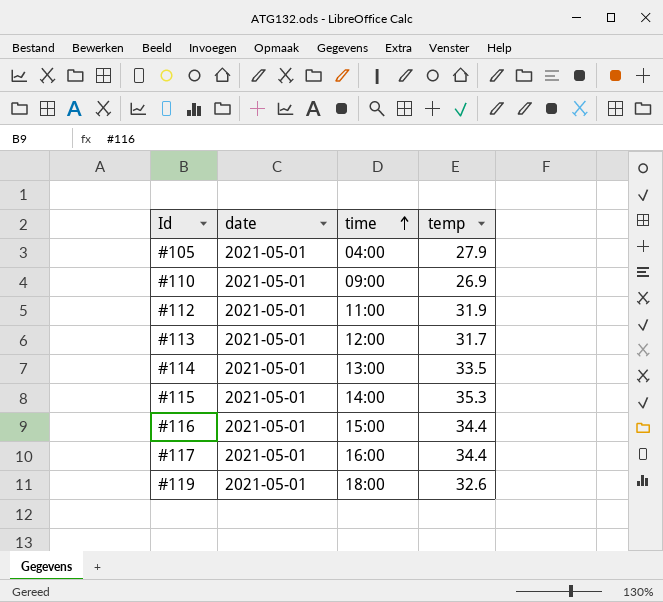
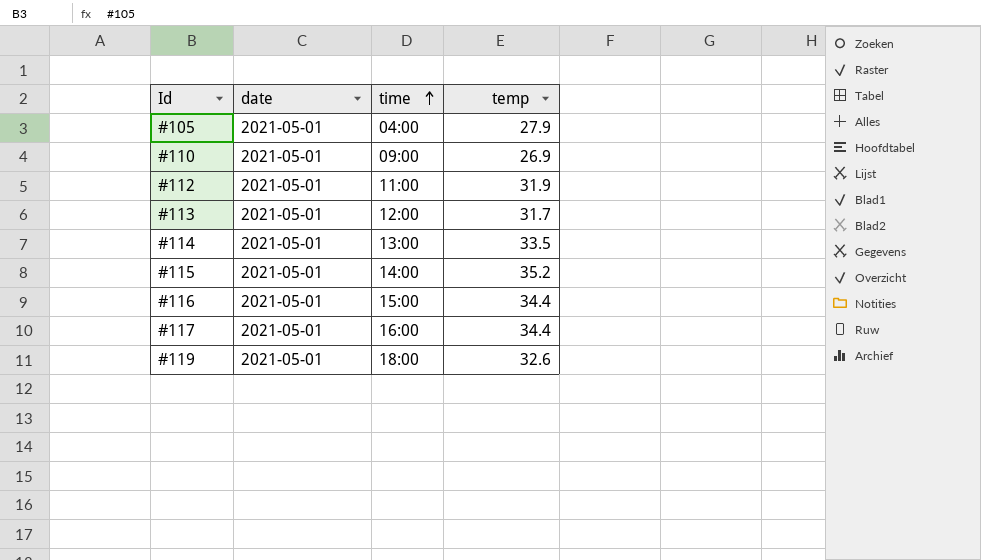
#115 | temp: 35.3 -> 35.2

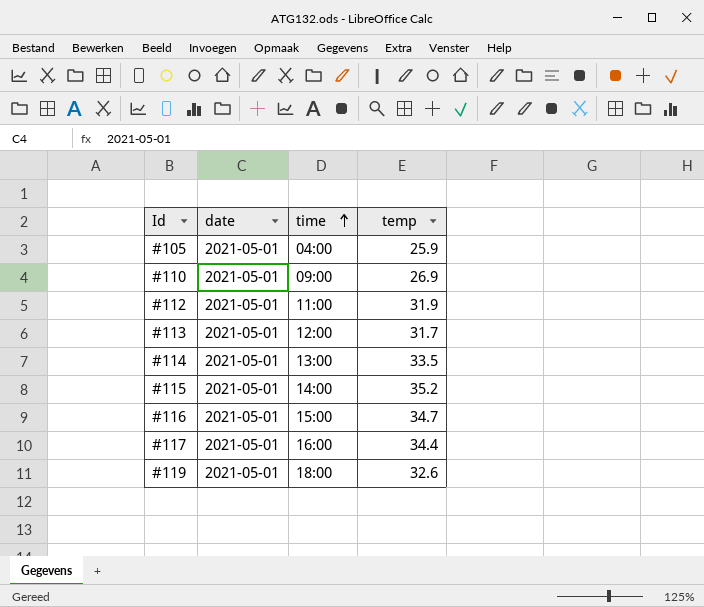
#105 | temp: 27.9 -> 25.9
#116 | temp: 34.4 -> 34.7

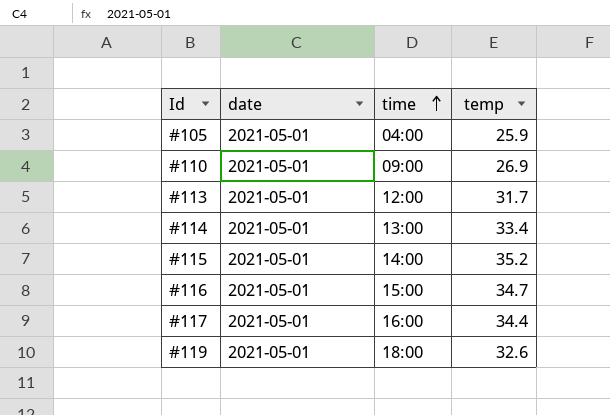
row #112: 2021-05-01 | 11:00 | 31.9 -> none
#114 | temp: 33.5 -> 33.4

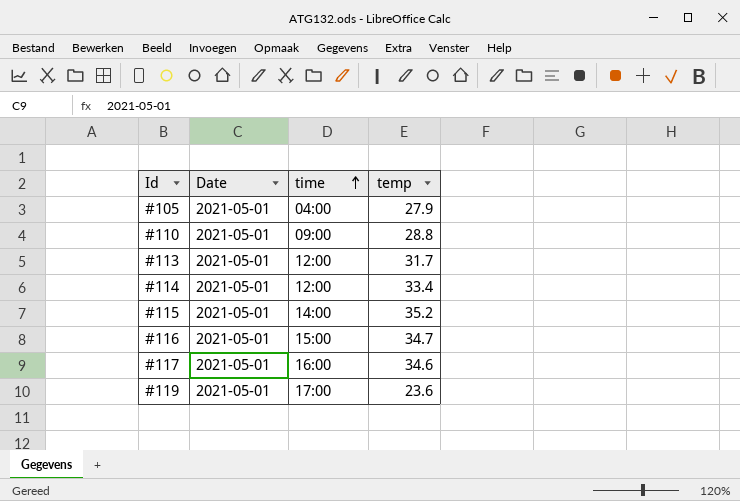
column name: date -> Date
#105 | temp: 25.9 -> 27.9
#110 | temp: 26.9 -> 28.8
#114 | time: 13:00 -> 12:00
#117 | temp: 34.4 -> 34.6
#119 | time: 18:00 -> 17:00
#119 | temp: 32.6 -> 23.6

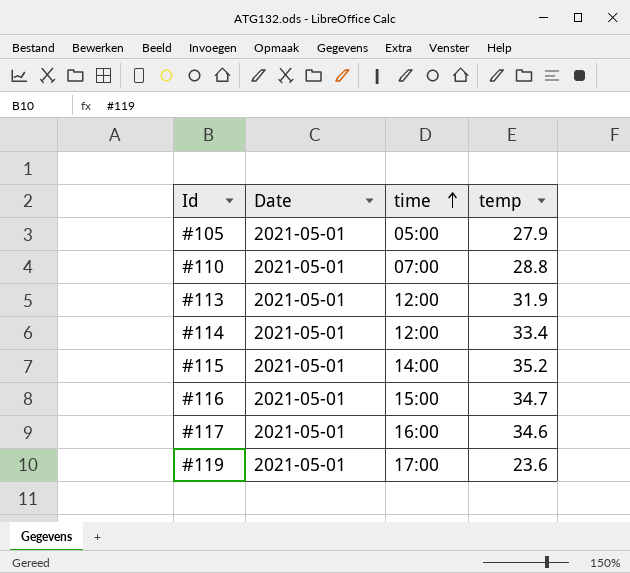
#105 | time: 04:00 -> 05:00
#110 | time: 09:00 -> 07:00
#113 | temp: 31.7 -> 31.9

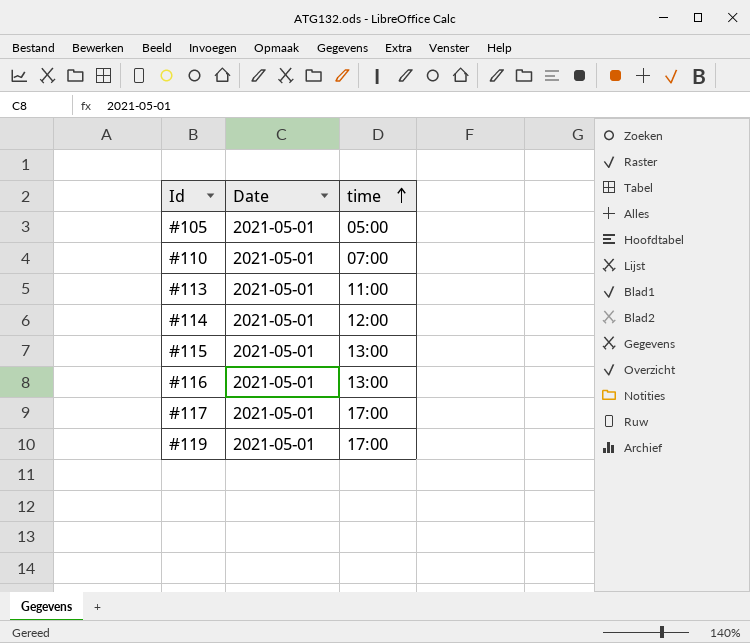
column temp | position: 4 -> none
#113 | time: 12:00 -> 11:00
#115 | time: 14:00 -> 13:00
#116 | time: 15:00 -> 13:00
#117 | time: 16:00 -> 17:00

